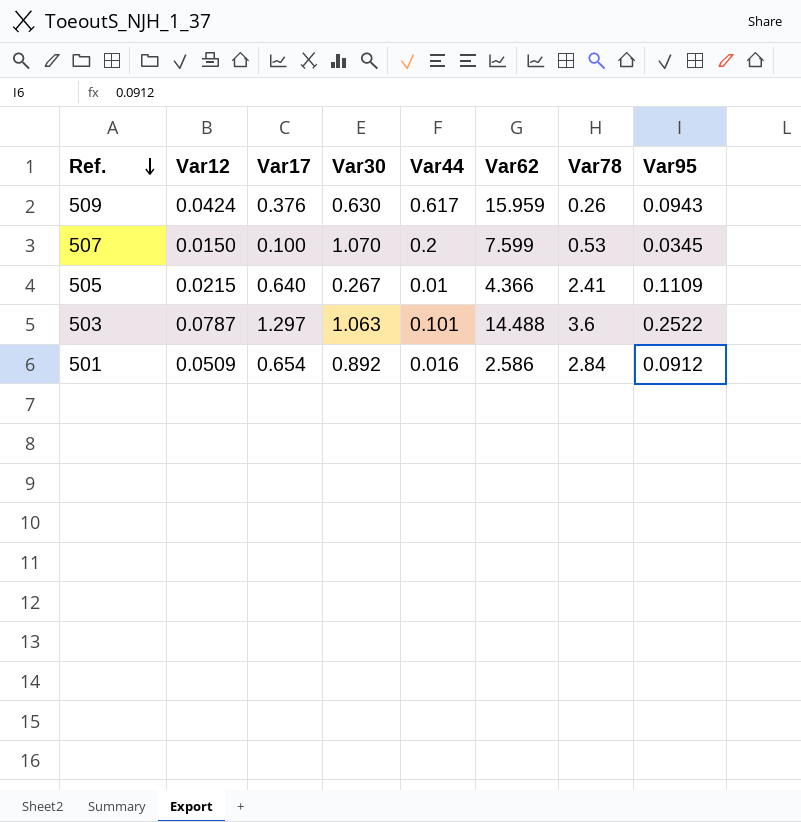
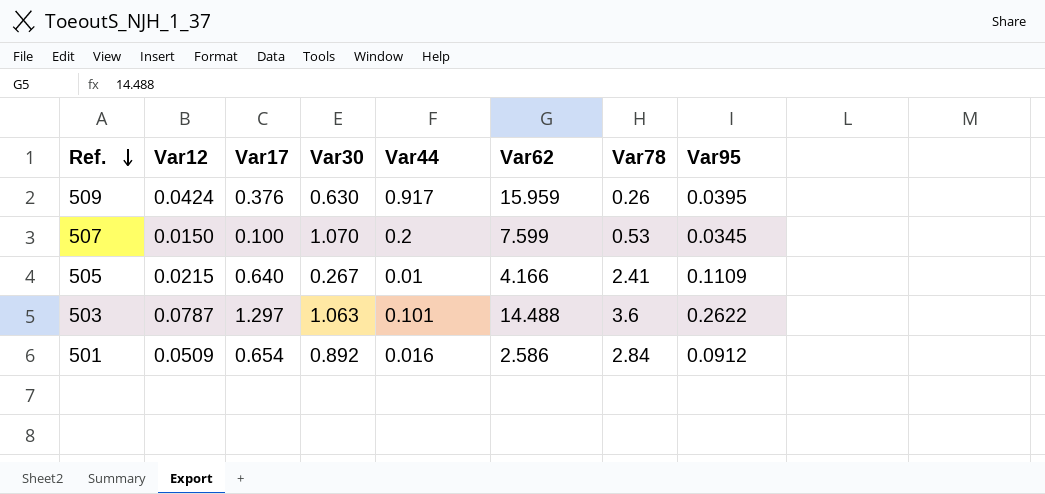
509 | Var44: 0.617 -> 0.917
509 | Var95: 0.0943 -> 0.0395
505 | Var62: 4.366 -> 4.166
503 | Var95: 0.2522 -> 0.2622

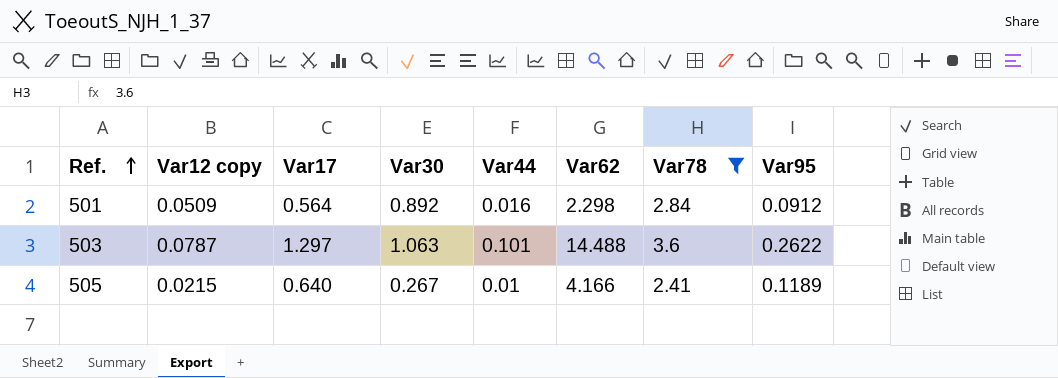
filter: none -> Var78 >= 2.41
row order: Ref. descending -> Ref. ascending
column name: Var12 -> Var12 copy
501 | Var17: 0.654 -> 0.564
501 | Var62: 2.586 -> 2.298
505 | Var95: 0.1109 -> 0.1189

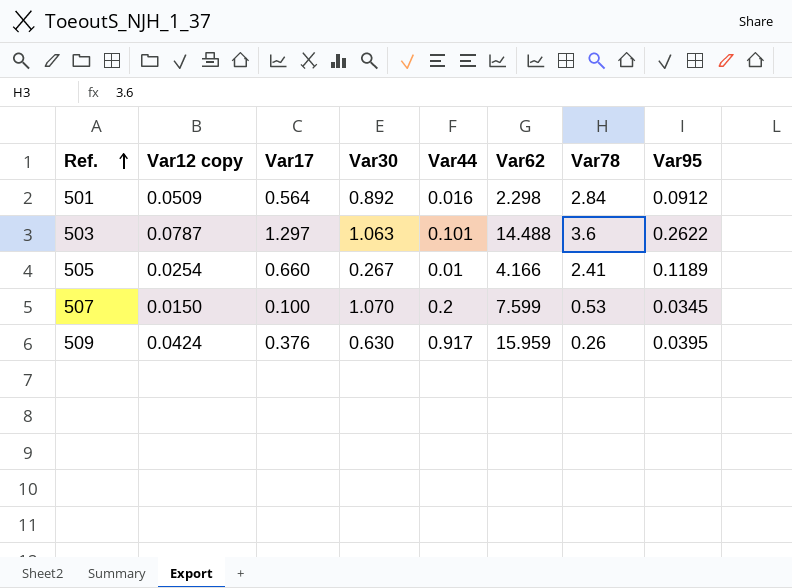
filter: Var78 >= 2.41 -> none
505 | Var12 copy: 0.0215 -> 0.0254
505 | Var17: 0.640 -> 0.660

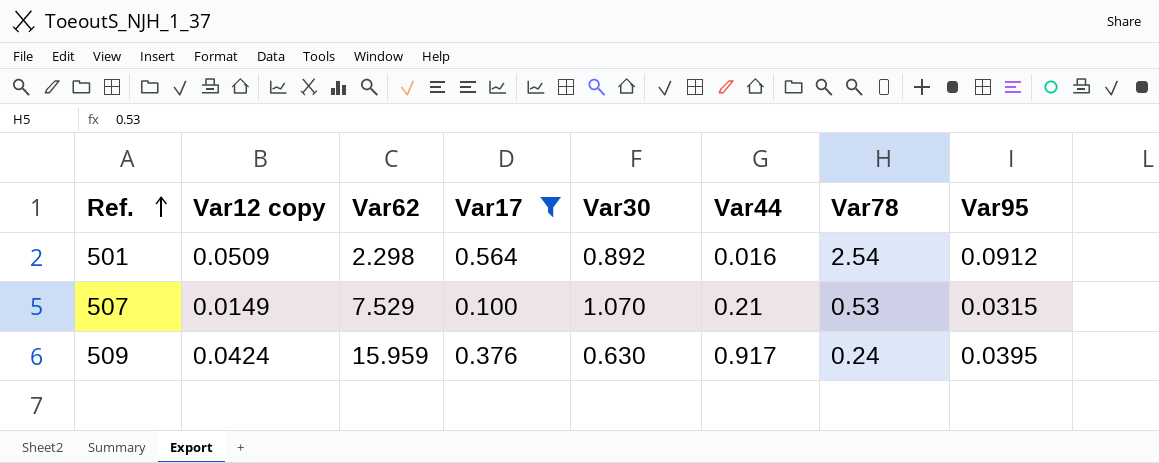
filter: none -> Var17 <= 0.564
column Var62 | position: 6 -> 3
501 | Var78: 2.84 -> 2.54
507 | Var12 copy: 0.0150 -> 0.0149
507 | Var62: 7.599 -> 7.529
507 | Var44: 0.2 -> 0.21
507 | Var95: 0.0345 -> 0.0315
509 | Var78: 0.26 -> 0.24

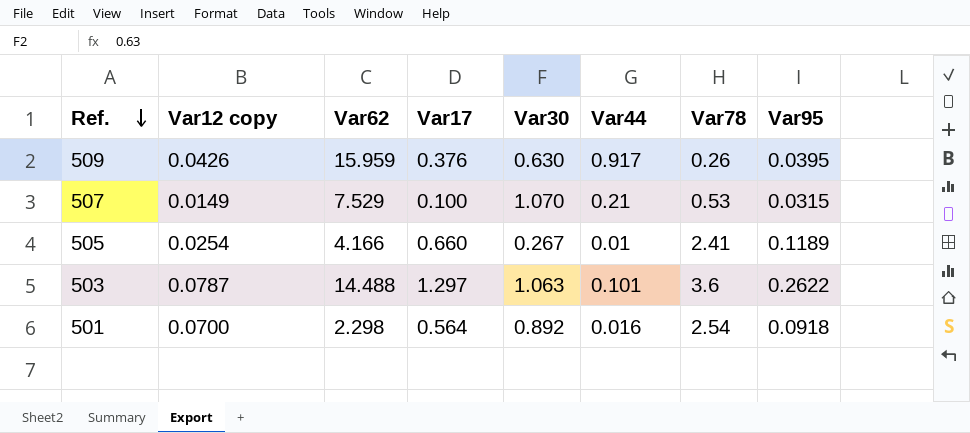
filter: Var17 <= 0.564 -> none
row order: Ref. ascending -> Ref. descending
509 | Var12 copy: 0.0424 -> 0.0426
509 | Var78: 0.24 -> 0.26
501 | Var12 copy: 0.0509 -> 0.0700
501 | Var95: 0.0912 -> 0.0918

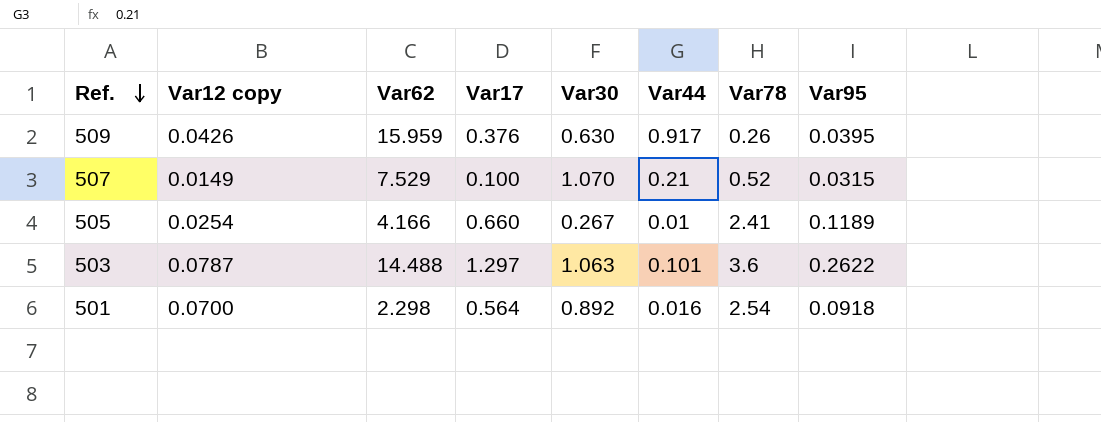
507 | Var78: 0.53 -> 0.52

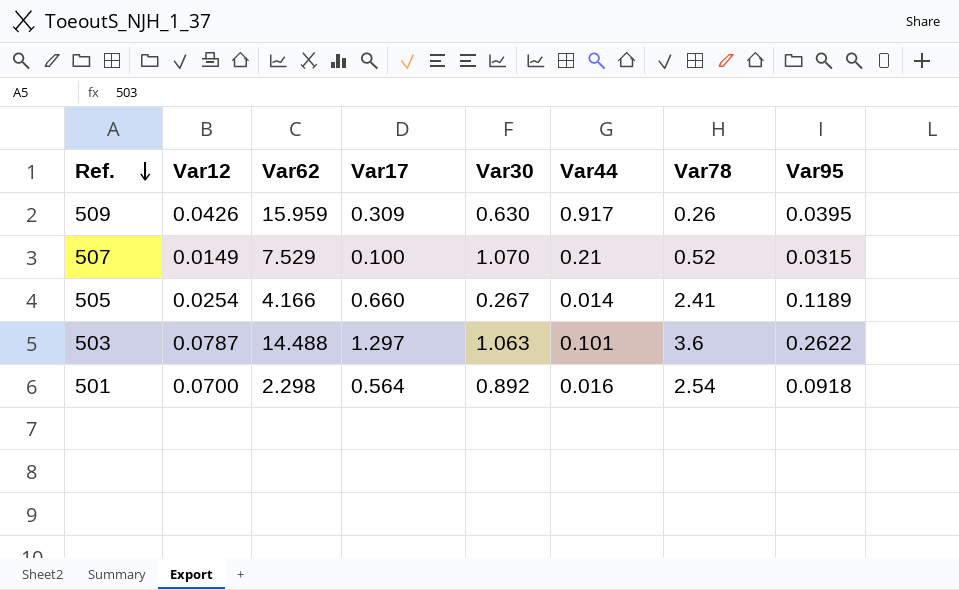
column name: Var12 copy -> Var12
509 | Var17: 0.376 -> 0.309
505 | Var44: 0.01 -> 0.014

